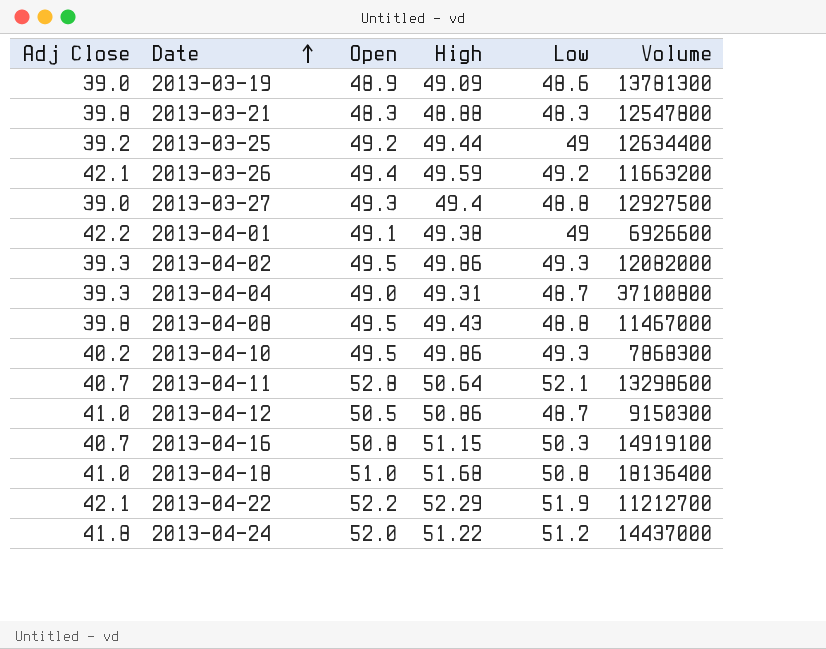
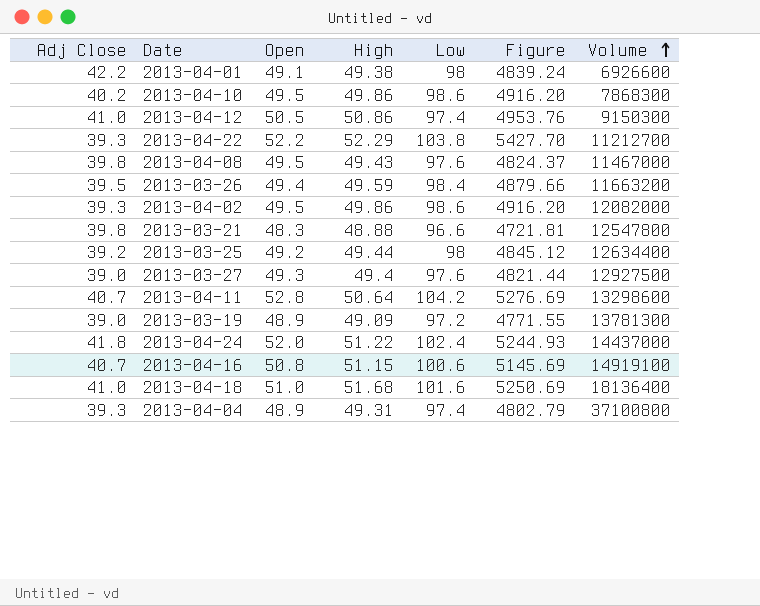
row order: Date ascending -> Volume ascending
column Figure | formula: none -> [High] * [Low]
2013-04-01 | Low: 49 -> 98
2013-04-10 | Low: 49.3 -> 98.6
2013-04-12 | Low: 48.7 -> 97.4
2013-04-22 | Adj Close: 42.1 -> 39.3
2013-04-22 | Low: 51.9 -> 103.8
2013-04-08 | Low: 48.8 -> 97.6
2013-03-26 | Adj Close: 42.1 -> 39.5
2013-03-26 | Low: 49.2 -> 98.4
2013-04-02 | Low: 49.3 -> 98.6
2013-03-21 | Low: 48.3 -> 96.6
2013-03-25 | Low: 49 -> 98
2013-03-27 | Low: 48.8 -> 97.6
2013-04-11 | Low: 52.1 -> 104.2
2013-03-19 | Low: 48.6 -> 97.2
2013-04-24 | Low: 51.2 -> 102.4
2013-04-16 | Low: 50.3 -> 100.6
2013-04-18 | Low: 50.8 -> 101.6
2013-04-04 | Open: 49.0 -> 48.9
2013-04-04 | Low: 48.7 -> 97.4

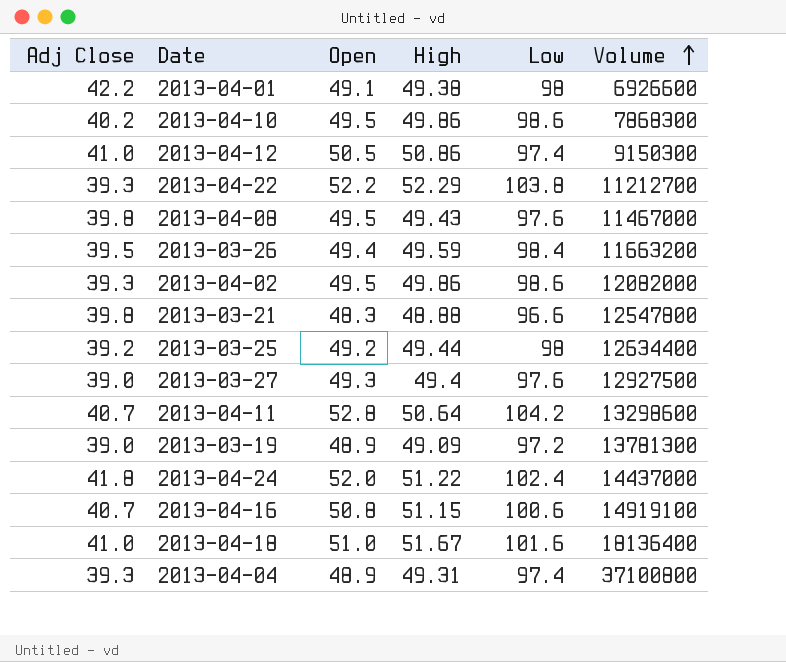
column Figure | formula: [High] * [Low] -> none
2013-04-18 | High: 51.68 -> 51.67

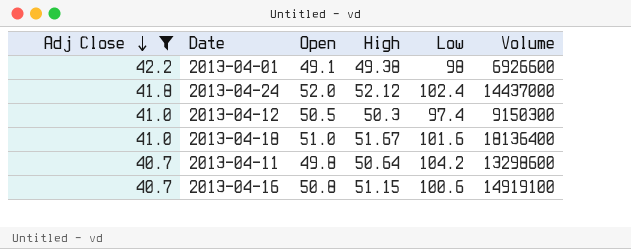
filter: none -> Adj Close >= 40.7
row order: Volume ascending -> Adj Close descending
2013-04-24 | High: 51.22 -> 52.12
2013-04-12 | High: 50.86 -> 50.3
2013-04-11 | Open: 52.8 -> 49.8

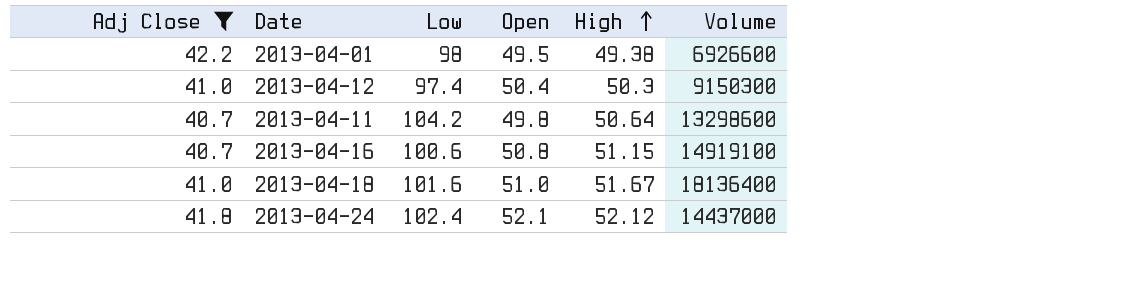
row order: Adj Close descending -> High ascending
column Low | position: 5 -> 3
2013-04-01 | Open: 49.1 -> 49.5
2013-04-12 | Open: 50.5 -> 50.4
2013-04-24 | Open: 52.0 -> 52.1

